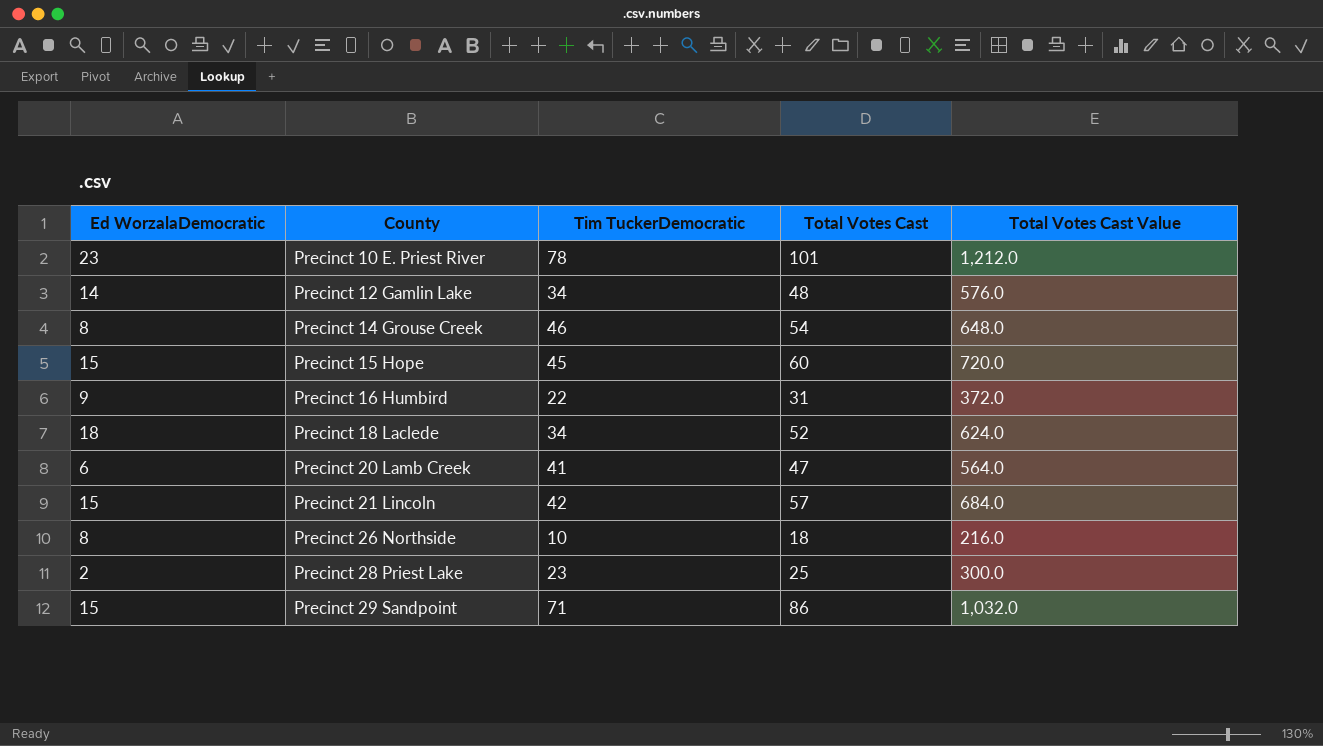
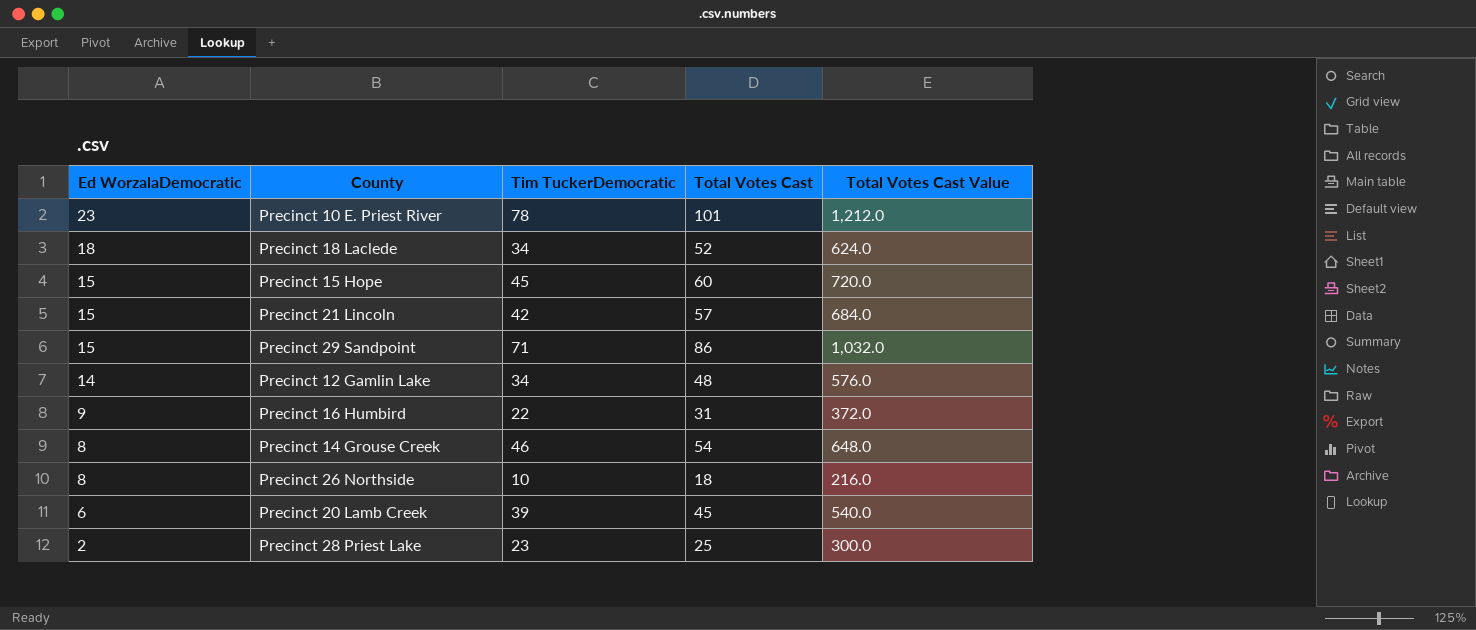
row order: County ascending -> Ed WorzalaDemocratic descending
Precinct 20 Lamb Creek | Tim TuckerDemocratic: 41 -> 39
Precinct 20 Lamb Creek | Total Votes Cast: 47 -> 45
Precinct 20 Lamb Creek | Total Votes Cast Value: 564.0 -> 540.0

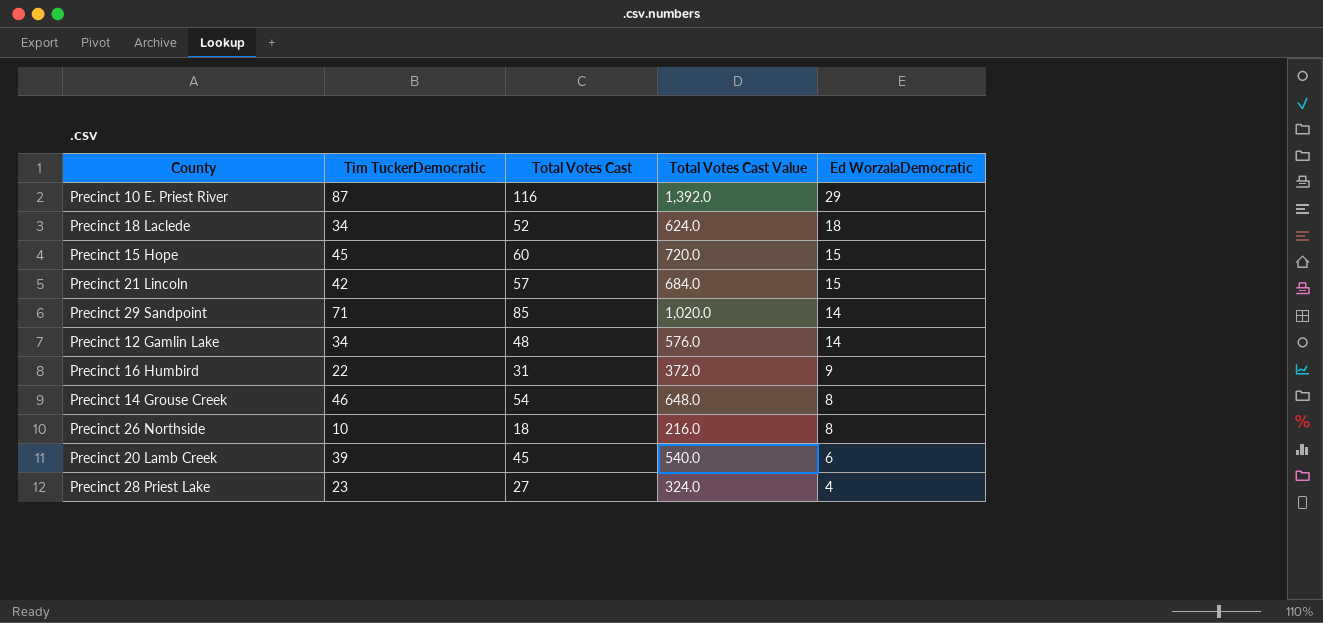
column Ed WorzalaDemocratic | position: 1 -> 5
Precinct 10 E. Priest River | Tim TuckerDemocratic: 78 -> 87
Precinct 10 E. Priest River | Total Votes Cast: 101 -> 116
Precinct 10 E. Priest River | Total Votes Cast Value: 1,212.0 -> 1,392.0
Precinct 10 E. Priest River | Ed WorzalaDemocratic: 23 -> 29
Precinct 29 Sandpoint | Total Votes Cast: 86 -> 85
Precinct 29 Sandpoint | Total Votes Cast Value: 1,032.0 -> 1,020.0
Precinct 29 Sandpoint | Ed WorzalaDemocratic: 15 -> 14
Precinct 28 Priest Lake | Total Votes Cast: 25 -> 27
Precinct 28 Priest Lake | Total Votes Cast Value: 300.0 -> 324.0
Precinct 28 Priest Lake | Ed WorzalaDemocratic: 2 -> 4

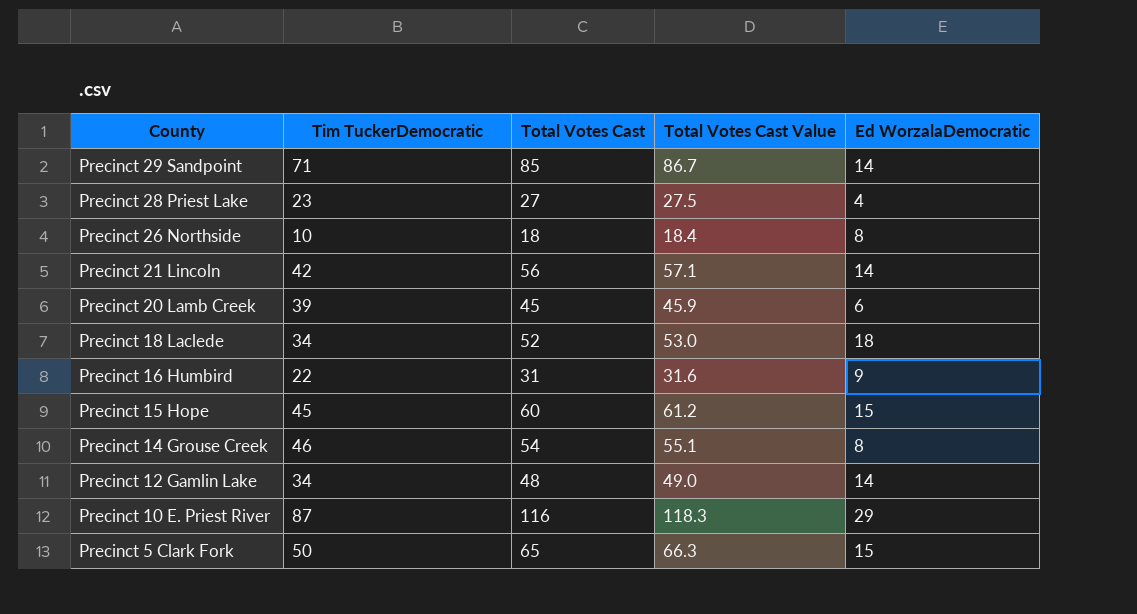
row order: Ed WorzalaDemocratic descending -> County descending
column Total Votes Cast Value | formula: [Total Votes Cast] * 12 -> [Total Votes Cast] * 1.02
Precinct 21 Lincoln | Total Votes Cast: 57 -> 56
Precinct 21 Lincoln | Ed WorzalaDemocratic: 15 -> 14
row Precinct 5 Clark Fork: none -> 50 | 65 | 66.3 | 15

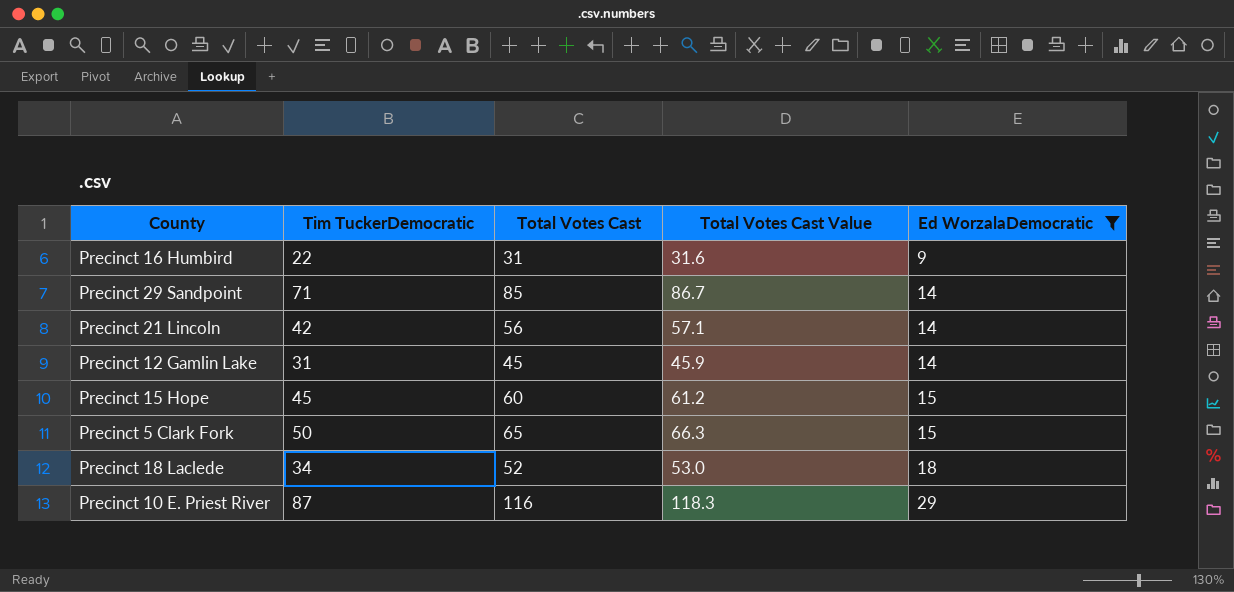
filter: none -> Ed WorzalaDemocratic >= 9
row order: County descending -> Ed WorzalaDemocratic ascending
Precinct 12 Gamlin Lake | Tim TuckerDemocratic: 34 -> 31
Precinct 12 Gamlin Lake | Total Votes Cast: 48 -> 45
Precinct 12 Gamlin Lake | Total Votes Cast Value: 49.0 -> 45.9

